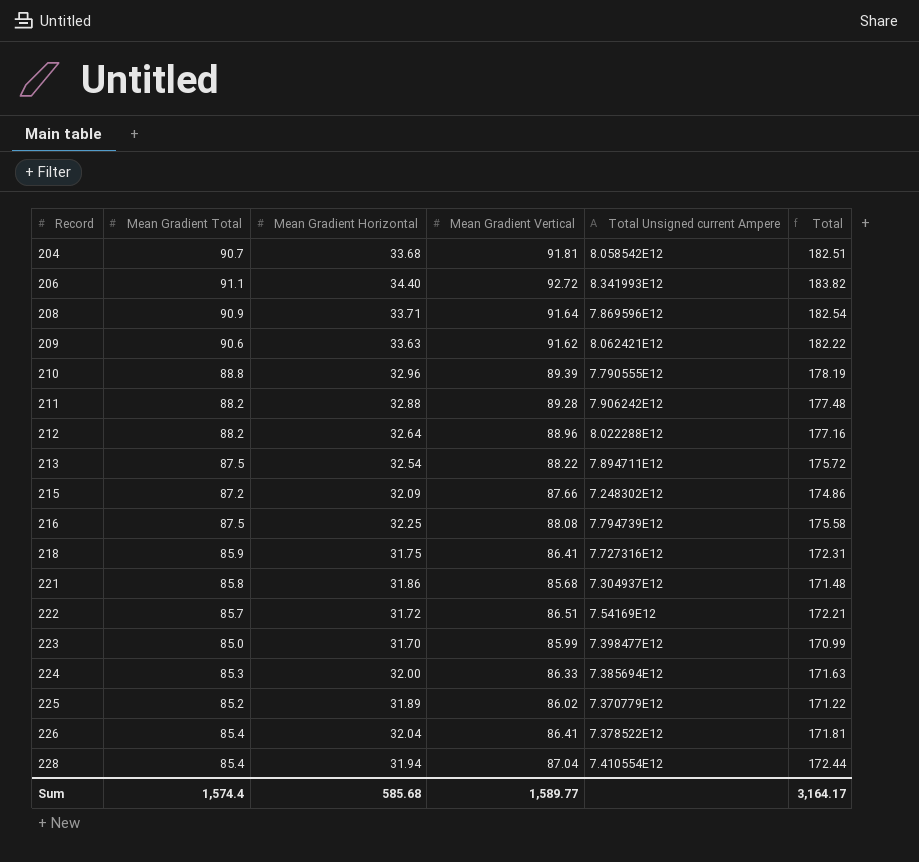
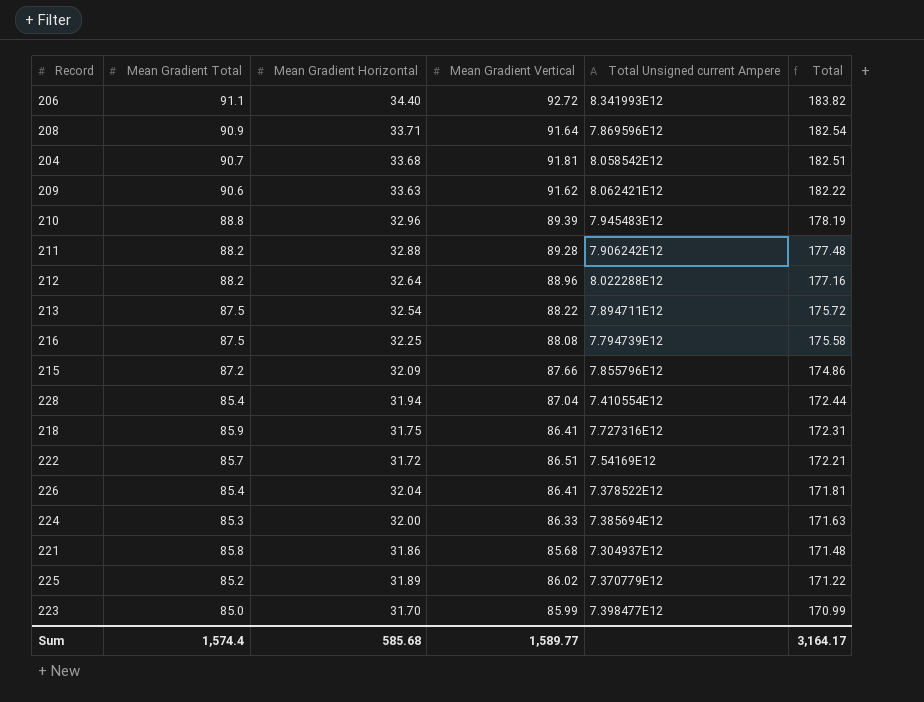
row order: Record ascending -> Total descending
210 | Total Unsigned current Ampere: 7.790555E12 -> 7.945483E12
215 | Total Unsigned current Ampere: 7.248302E12 -> 7.855796E12

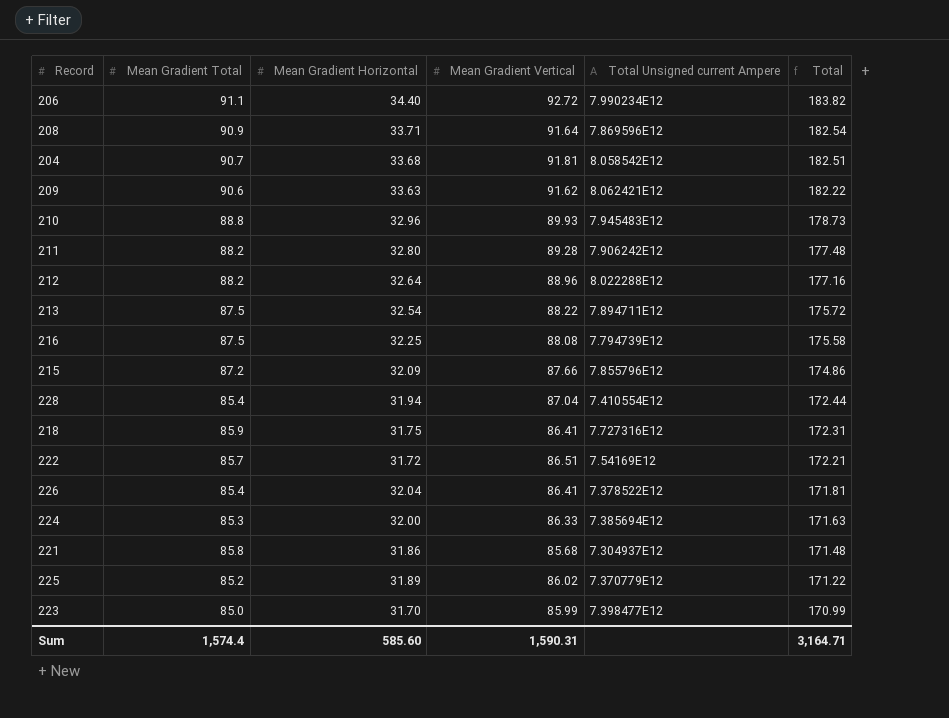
206 | Total Unsigned current Ampere: 8.341993E12 -> 7.990234E12
210 | Mean Gradient Vertical: 89.39 -> 89.93
210 | Total: 178.19 -> 178.73
211 | Mean Gradient Horizontal: 32.88 -> 32.80
Sum | Mean Gradient Horizontal: 585.68 -> 585.60
Sum | Mean Gradient Vertical: 1,589.77 -> 1,590.31
Sum | Total: 3,164.17 -> 3,164.71

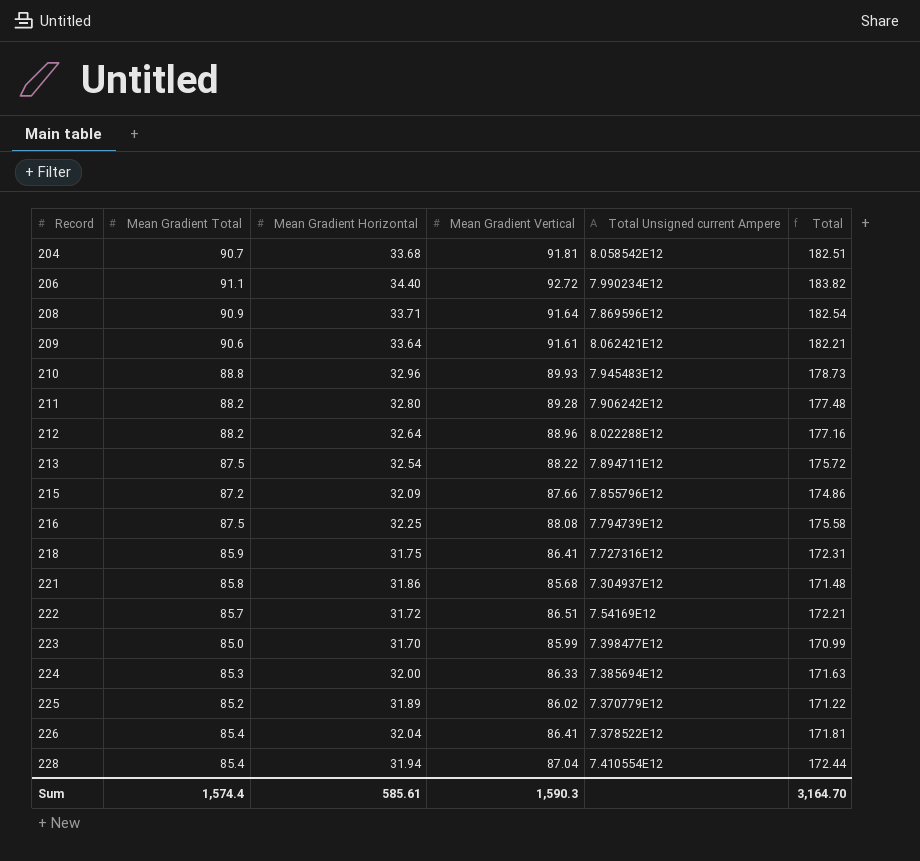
row order: Total descending -> Record ascending
209 | Mean Gradient Horizontal: 33.63 -> 33.64
209 | Mean Gradient Vertical: 91.62 -> 91.61
209 | Total: 182.22 -> 182.21
Sum | Mean Gradient Horizontal: 585.60 -> 585.61
Sum | Mean Gradient Vertical: 1,590.31 -> 1,590.3
Sum | Total: 3,164.71 -> 3,164.70

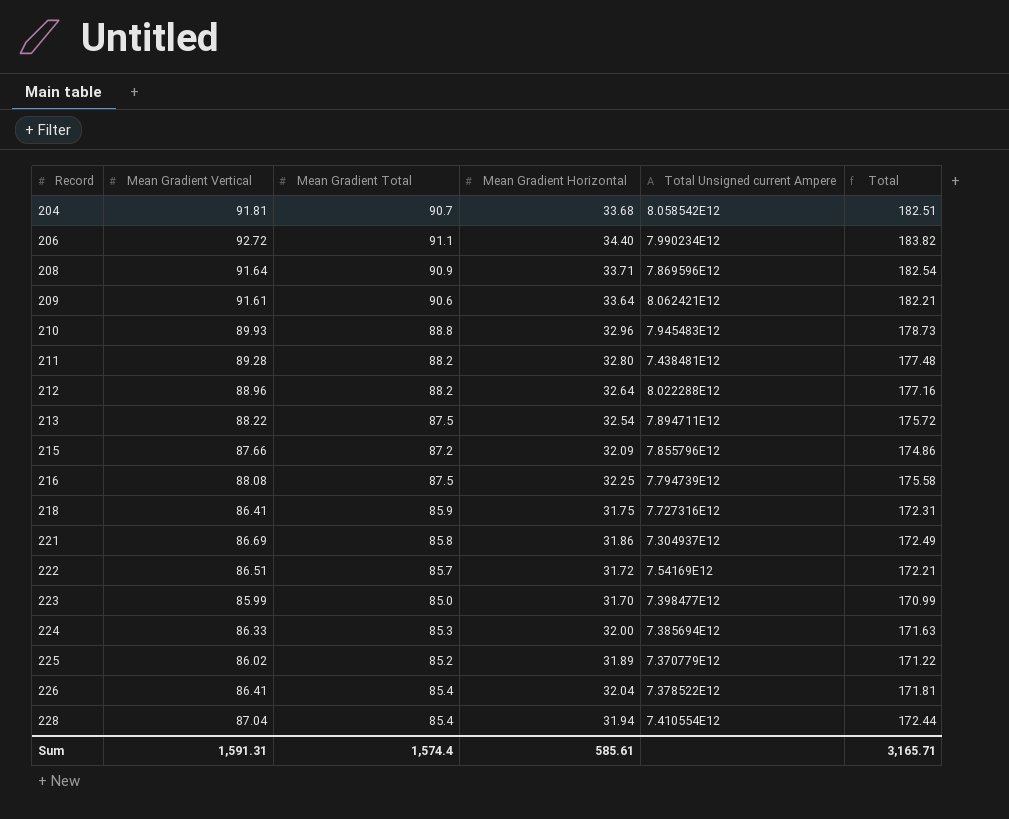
column Mean Gradient Vertical | position: 4 -> 2
211 | Total Unsigned current Ampere: 7.906242E12 -> 7.438481E12
221 | Mean Gradient Vertical: 85.68 -> 86.69
221 | Total: 171.48 -> 172.49
Sum | Mean Gradient Vertical: 1,590.3 -> 1,591.31
Sum | Total: 3,164.70 -> 3,165.71

